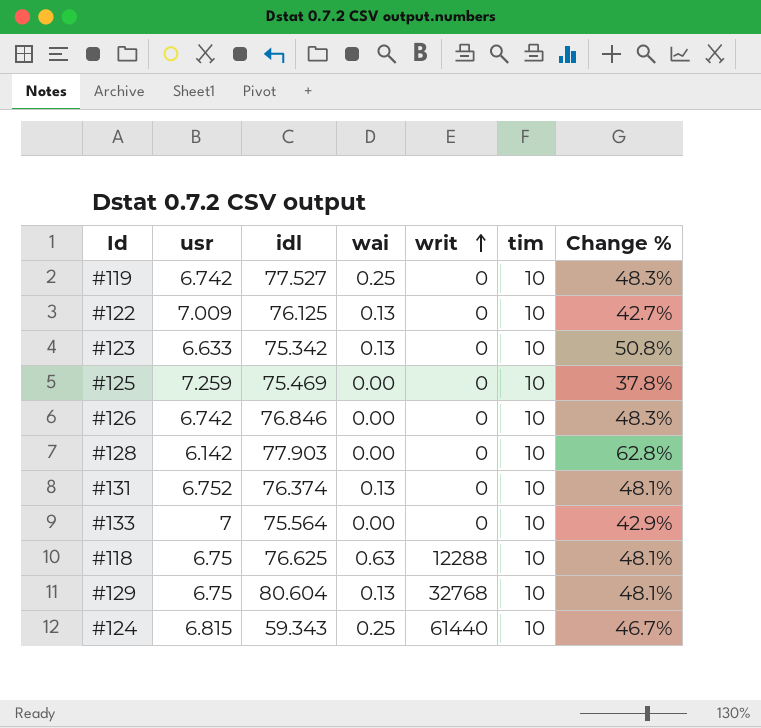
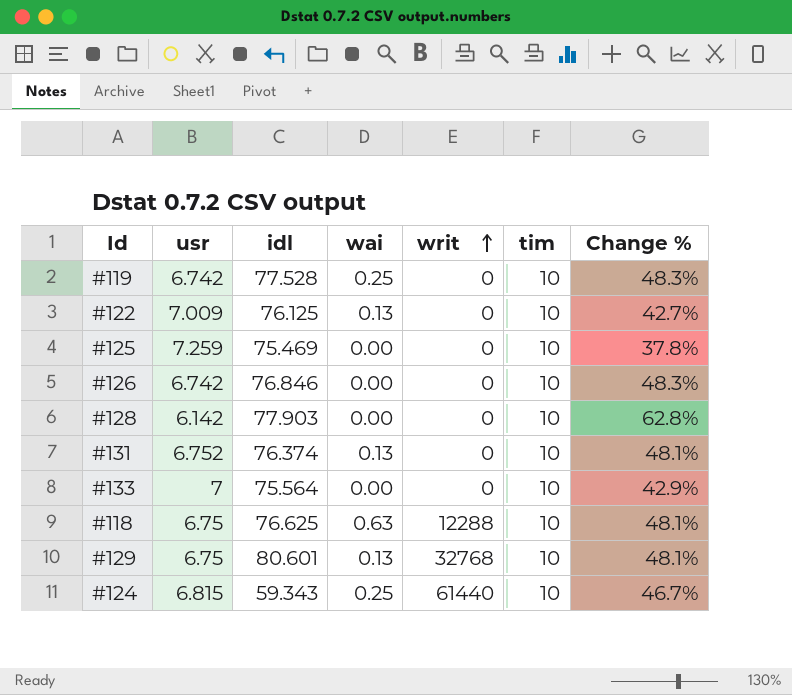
row #123: 6.633 | 75.342 | 0.13 | 0 | 10 | 50.8% -> none
#119 | idl: 77.527 -> 77.528
#129 | idl: 80.604 -> 80.601

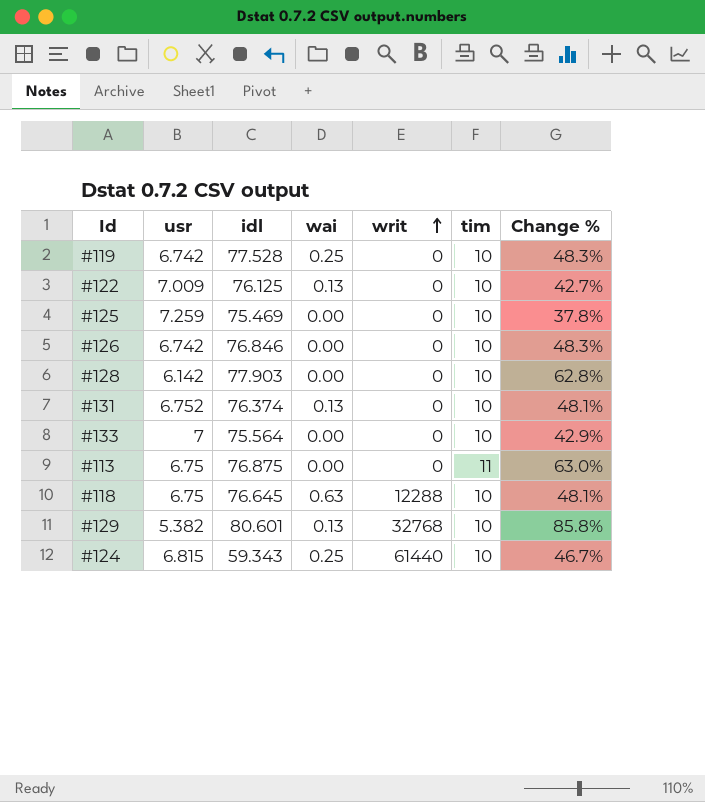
row #113: none -> 6.75 | 76.875 | 0.00 | 0 | 11 | 63.0%
#118 | idl: 76.625 -> 76.645
#129 | usr: 6.75 -> 5.382
#129 | Change %: 48.1% -> 85.8%

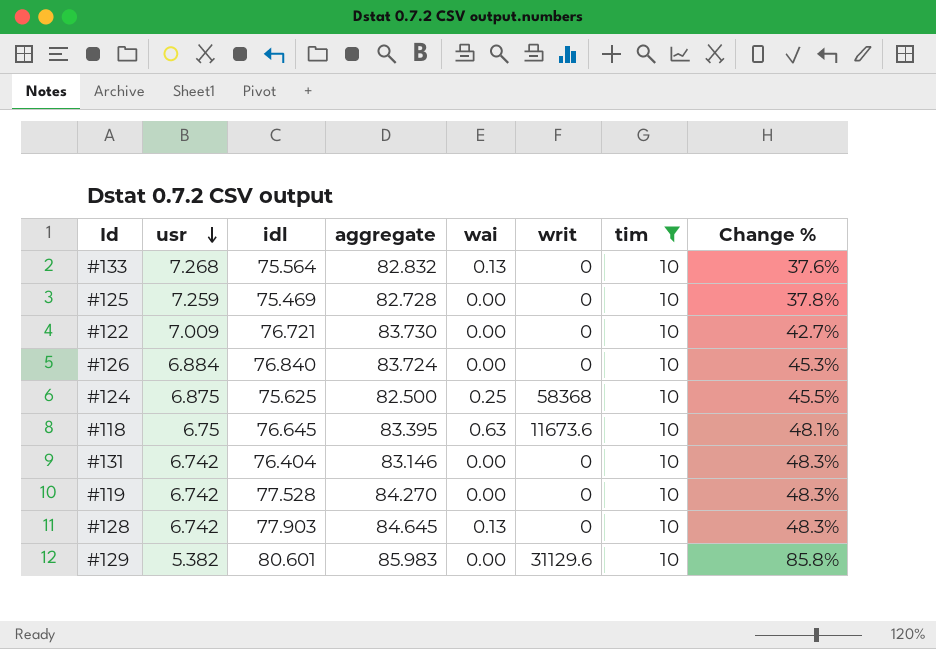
filter: none -> tim = 10
row order: writ ascending -> usr descending
column aggregate | formula: none -> [usr] + [idl]
#133 | usr: 7 -> 7.268
#133 | wai: 0.00 -> 0.13
#133 | Change %: 42.9% -> 37.6%
#122 | idl: 76.125 -> 76.721
#122 | wai: 0.13 -> 0.00
#126 | usr: 6.742 -> 6.884
#126 | idl: 76.846 -> 76.840
#126 | Change %: 48.3% -> 45.3%
#124 | usr: 6.815 -> 6.875
#124 | idl: 59.343 -> 75.625
#124 | writ: 61440 -> 58368
#124 | Change %: 46.7% -> 45.5%
#118 | writ: 12288 -> 11673.6
#131 | usr: 6.752 -> 6.742
#131 | idl: 76.374 -> 76.404
#131 | wai: 0.13 -> 0.00
#131 | Change %: 48.1% -> 48.3%
#119 | wai: 0.25 -> 0.00
#128 | usr: 6.142 -> 6.742
#128 | wai: 0.00 -> 0.13
#128 | Change %: 62.8% -> 48.3%
#129 | wai: 0.13 -> 0.00
#129 | writ: 32768 -> 31129.6

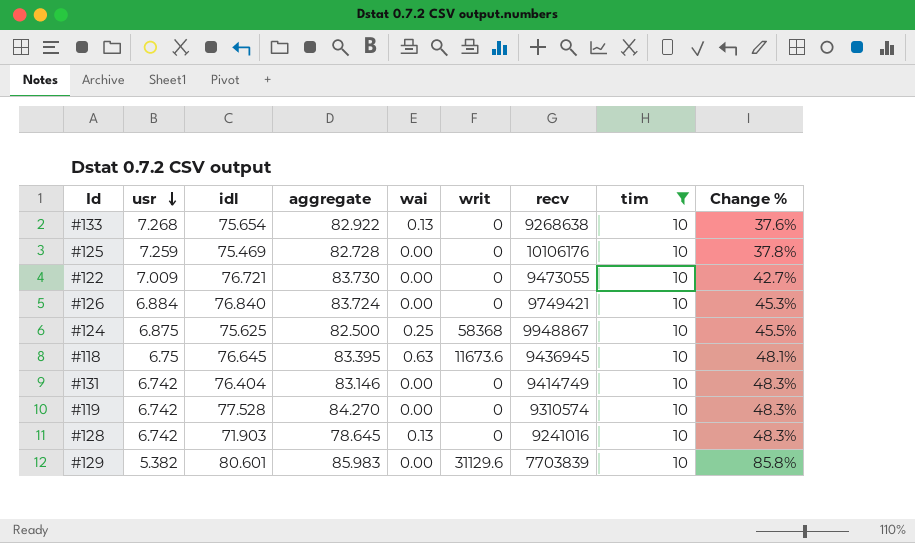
column recv | position: none -> 7
#133 | idl: 75.564 -> 75.654
#133 | aggregate: 82.832 -> 82.922
#128 | idl: 77.903 -> 71.903
#128 | aggregate: 84.645 -> 78.645

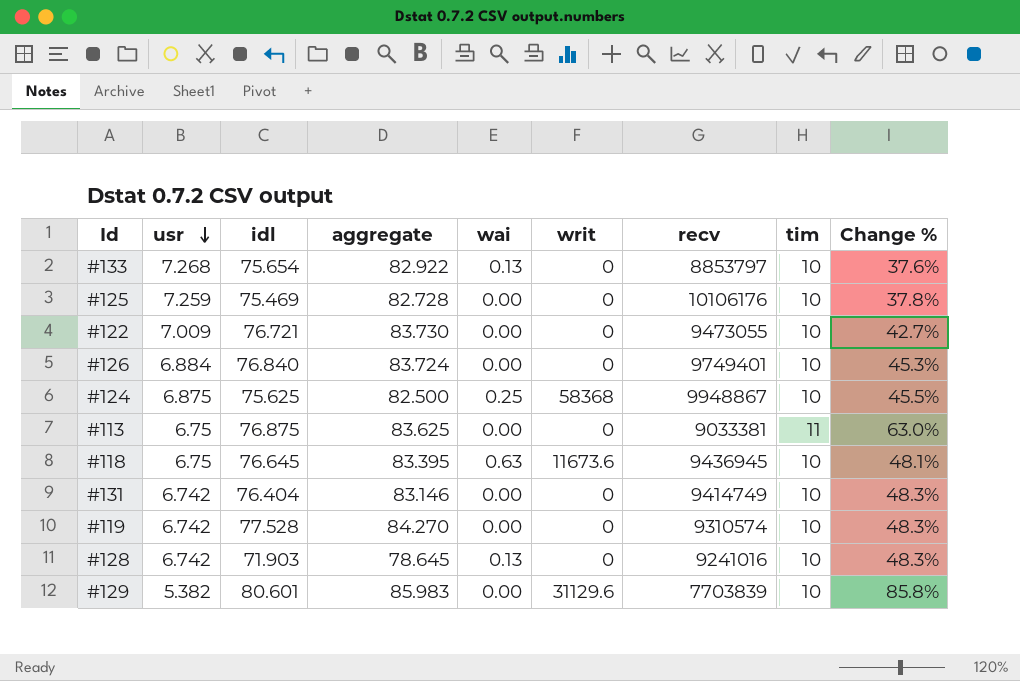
filter: tim = 10 -> none
#133 | recv: 9268638 -> 8853797
#126 | recv: 9749421 -> 9749401

